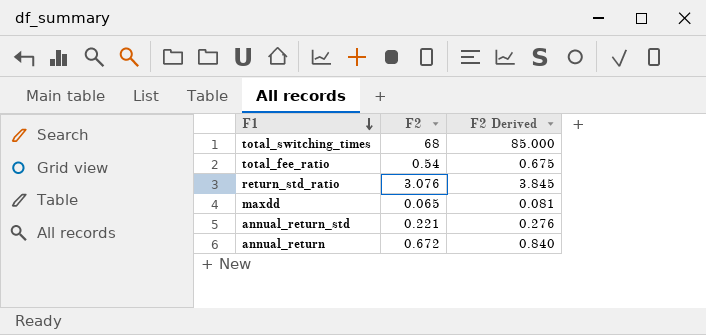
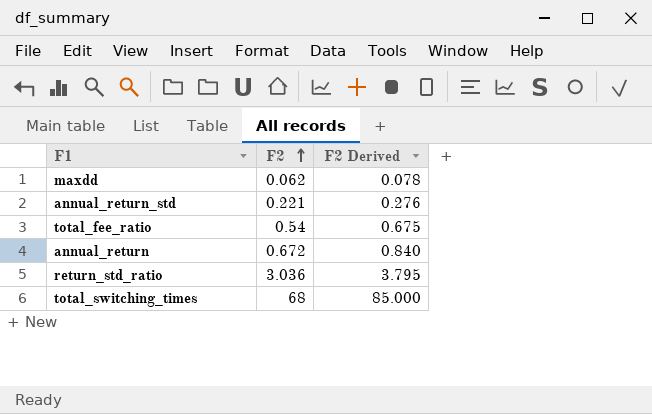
row order: F1 descending -> F2 ascending
maxdd | F2: 0.065 -> 0.062
maxdd | F2 Derived: 0.081 -> 0.078
return_std_ratio | F2: 3.076 -> 3.036
return_std_ratio | F2 Derived: 3.845 -> 3.795

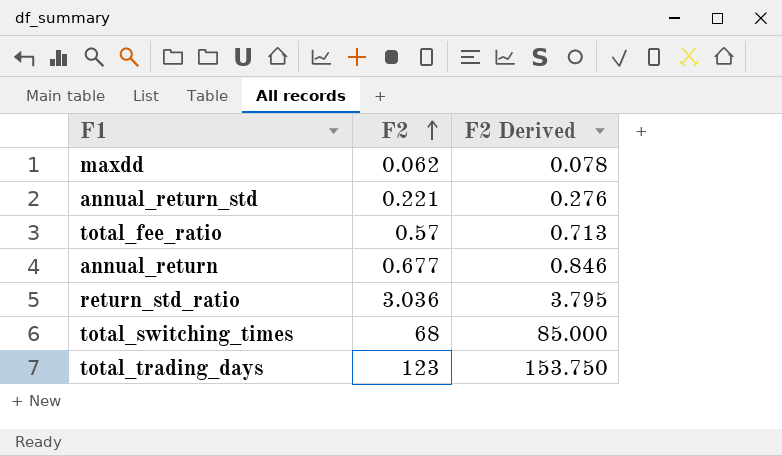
total_fee_ratio | F2: 0.54 -> 0.57
total_fee_ratio | F2 Derived: 0.675 -> 0.713
annual_return | F2: 0.672 -> 0.677
annual_return | F2 Derived: 0.840 -> 0.846
row total_trading_days: none -> 123 | 153.750

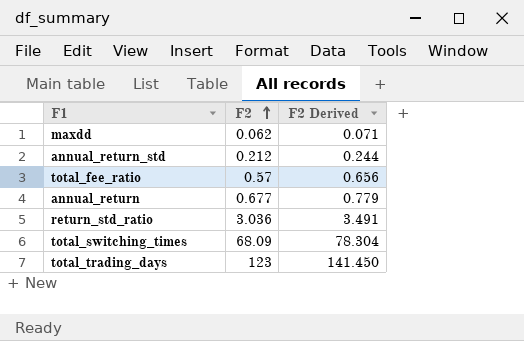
column F2 Derived | formula: [F2] * 1.25 -> [F2] * 1.15
annual_return_std | F2: 0.221 -> 0.212
total_switching_times | F2: 68 -> 68.09

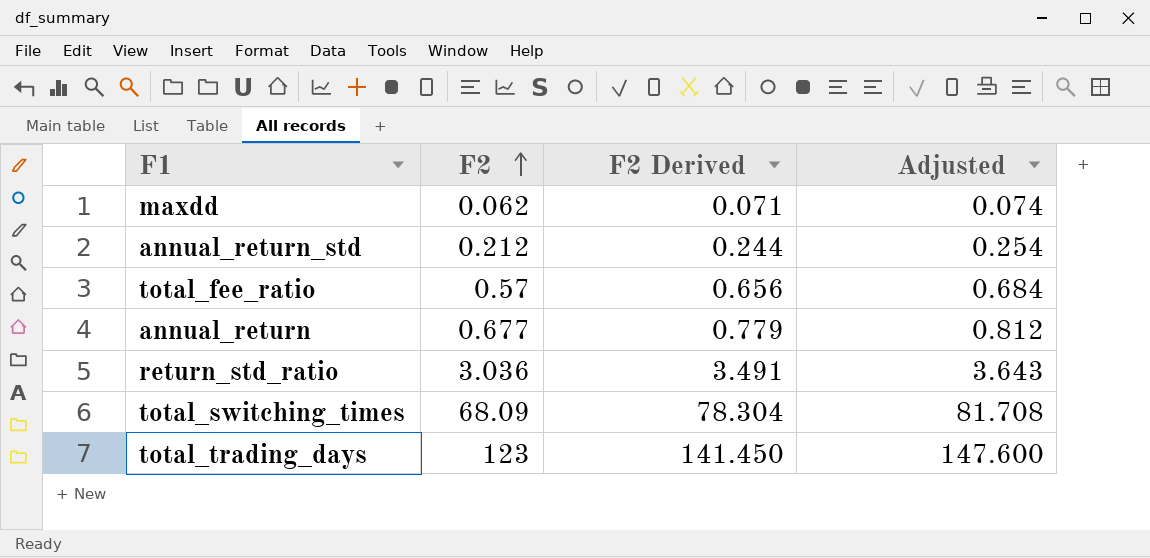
column Adjusted | formula: none -> [F2] * 1.2

